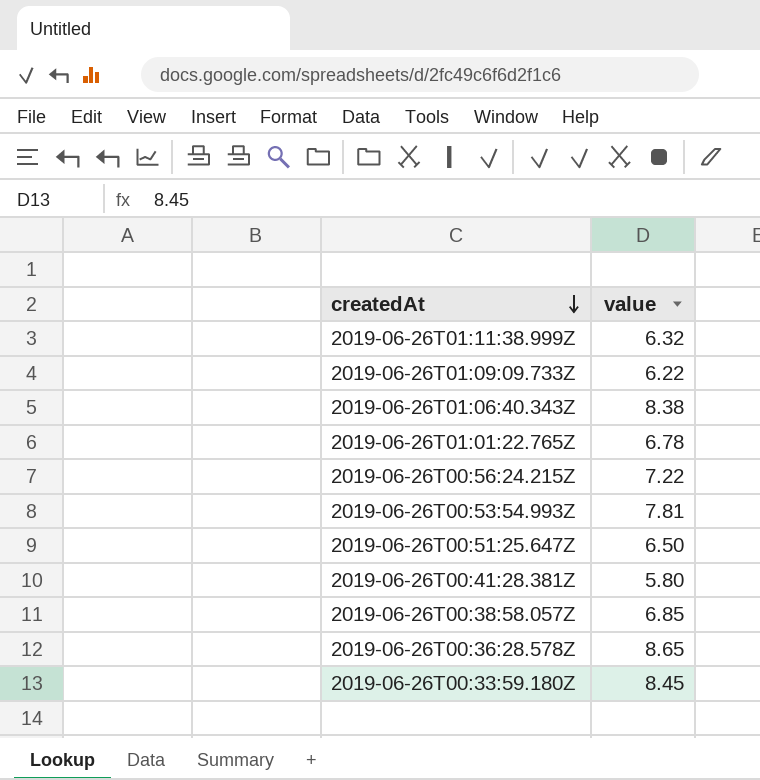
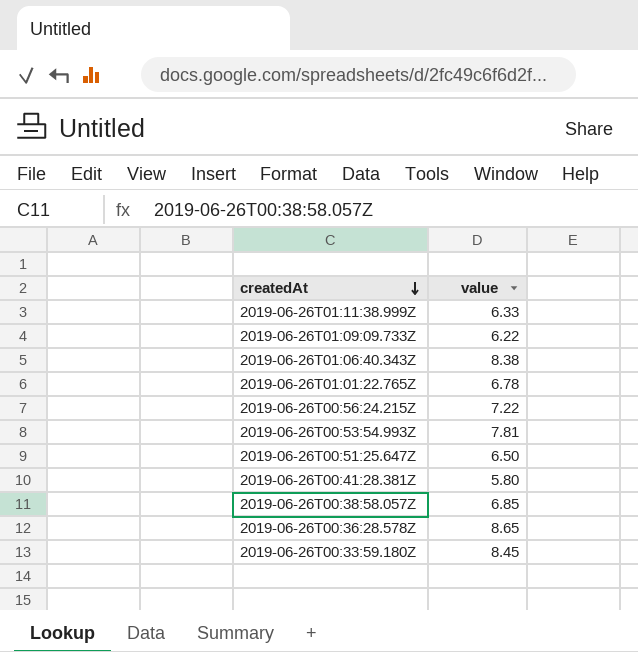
2019-06-26T01:11:38.999Z | value: 6.32 -> 6.33

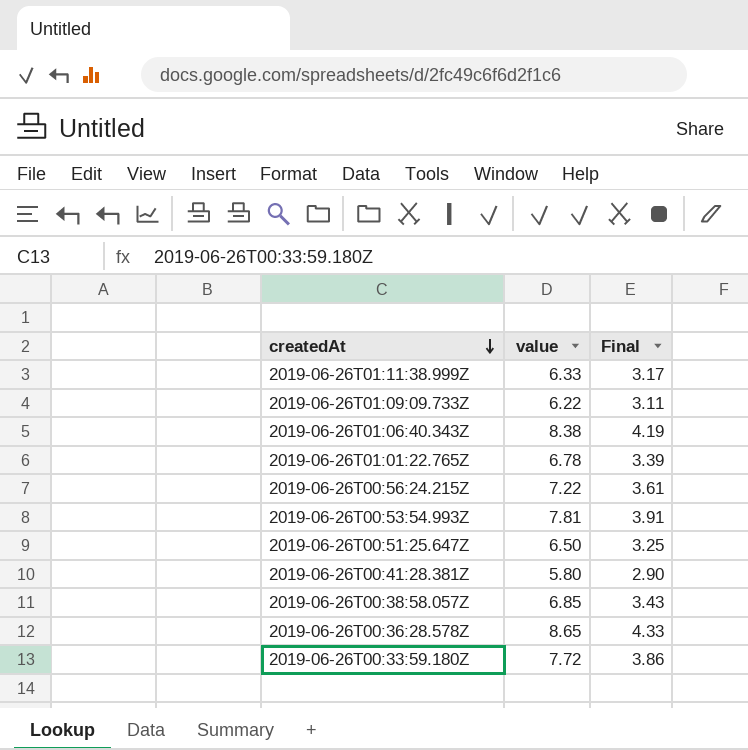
column Final | formula: none -> [value] * 0.5
2019-06-26T00:33:59.180Z | value: 8.45 -> 7.72

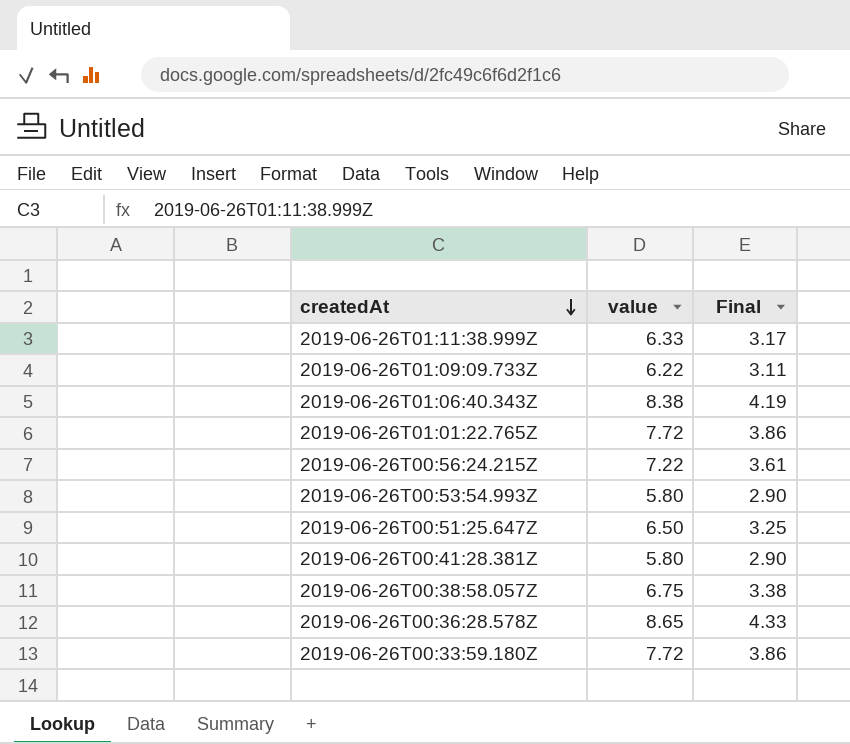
2019-06-26T01:01:22.765Z | value: 6.78 -> 7.72
2019-06-26T01:01:22.765Z | Final: 3.39 -> 3.86
2019-06-26T00:53:54.993Z | value: 7.81 -> 5.80
2019-06-26T00:53:54.993Z | Final: 3.91 -> 2.90
2019-06-26T00:38:58.057Z | value: 6.85 -> 6.75
2019-06-26T00:38:58.057Z | Final: 3.43 -> 3.38

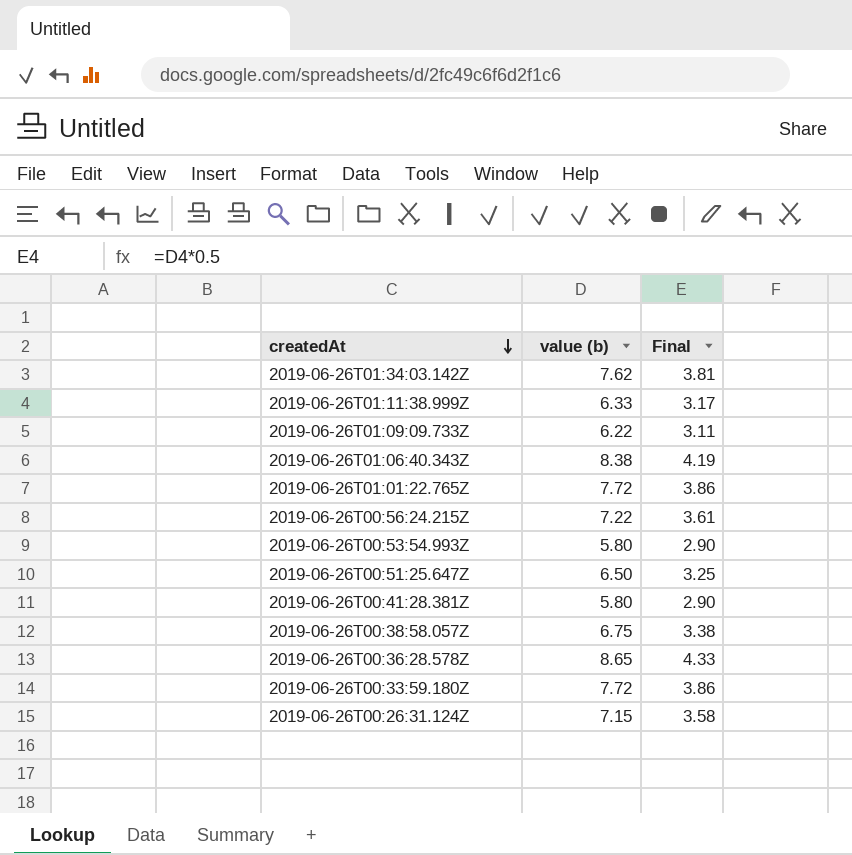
column name: value -> value (b)
row 2019-06-26T01:34:03.142Z: none -> 7.62 | 3.81
row 2019-06-26T00:26:31.124Z: none -> 7.15 | 3.58

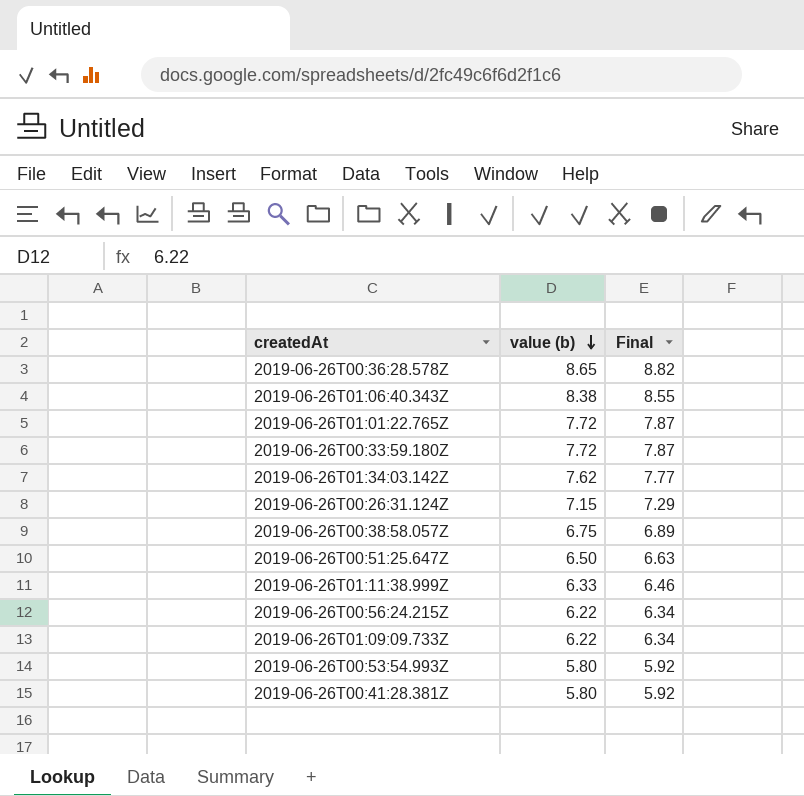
row order: createdAt descending -> value (b) descending
column Final | formula: [value (b)] * 0.5 -> [value (b)] * 1.02
2019-06-26T00:56:24.215Z | value (b): 7.22 -> 6.22

